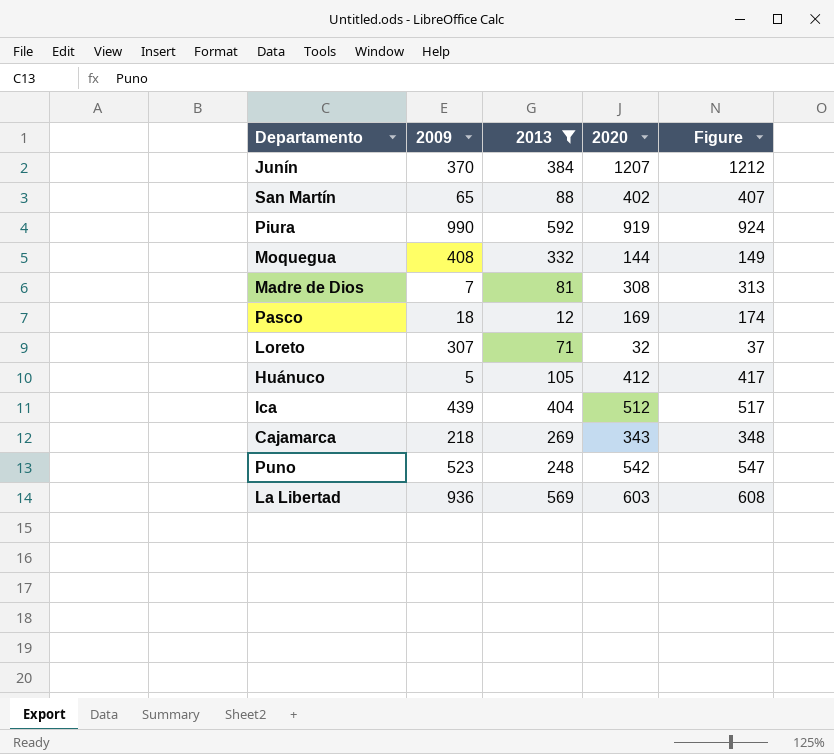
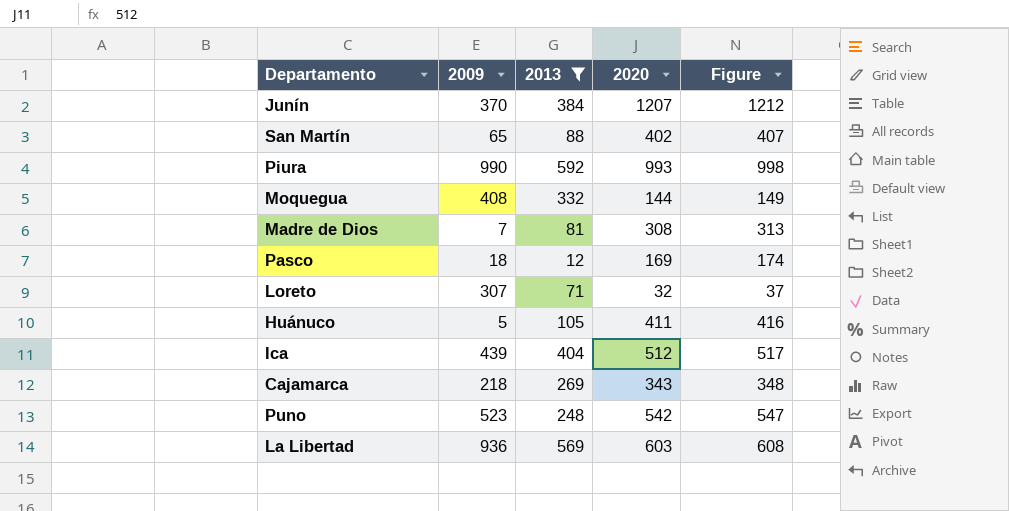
Piura | 2020: 919 -> 993
Piura | Figure: 924 -> 998
Huánuco | 2020: 412 -> 411
Huánuco | Figure: 417 -> 416

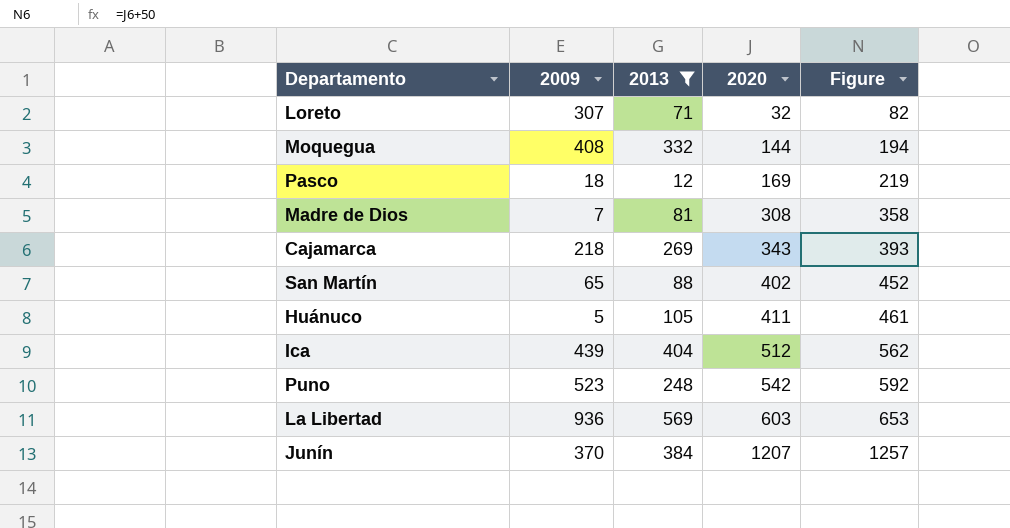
row order: none -> 2020 ascending
column Figure | formula: [2020] + 5 -> [2020] + 50
row Piura: 990 | 592 | 993 | 998 -> none

